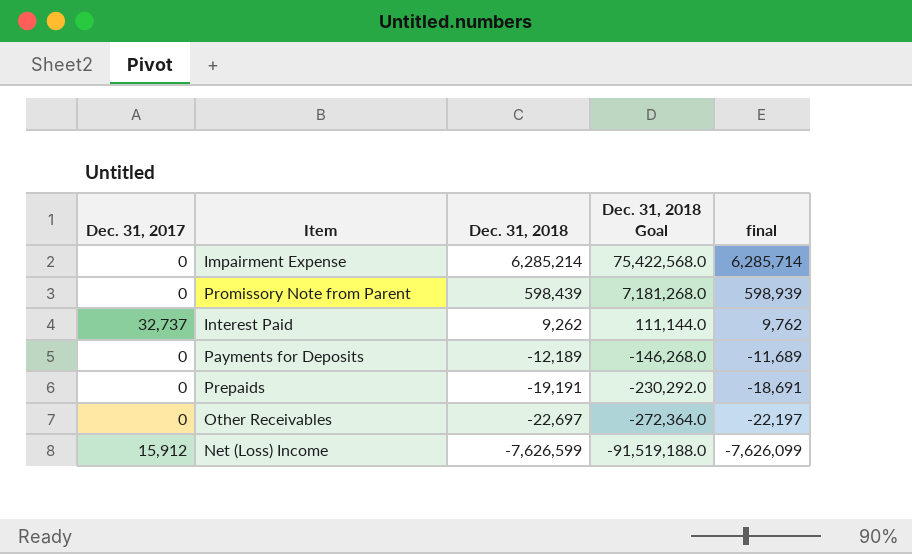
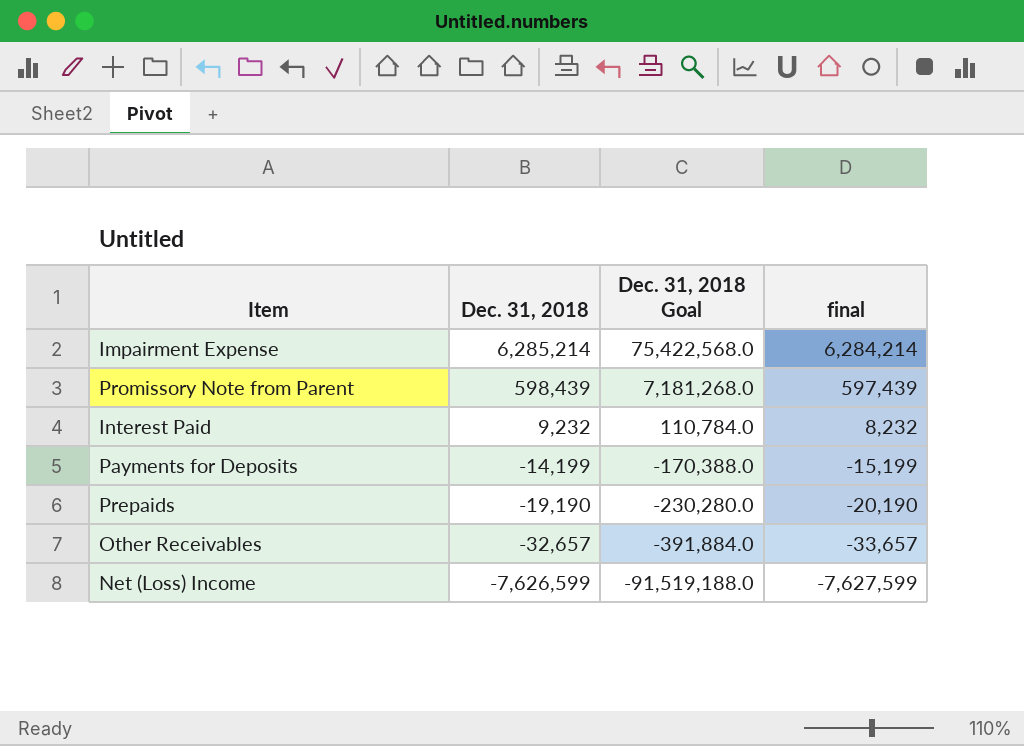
column Dec. 31, 2017 | position: 1 -> none
column final | formula: [Dec. 31, 2018] + 500 -> [Dec. 31, 2018] - 1000
Interest Paid | Dec. 31, 2018: 9,262 -> 9,232
Interest Paid | Dec. 31, 2018 Goal: 111,144.0 -> 110,784.0
Payments for Deposits | Dec. 31, 2018: -12,189 -> -14,199
Payments for Deposits | Dec. 31, 2018 Goal: -146,268.0 -> -170,388.0
Prepaids | Dec. 31, 2018: -19,191 -> -19,190
Prepaids | Dec. 31, 2018 Goal: -230,292.0 -> -230,280.0
Other Receivables | Dec. 31, 2018: -22,697 -> -32,657
Other Receivables | Dec. 31, 2018 Goal: -272,364.0 -> -391,884.0

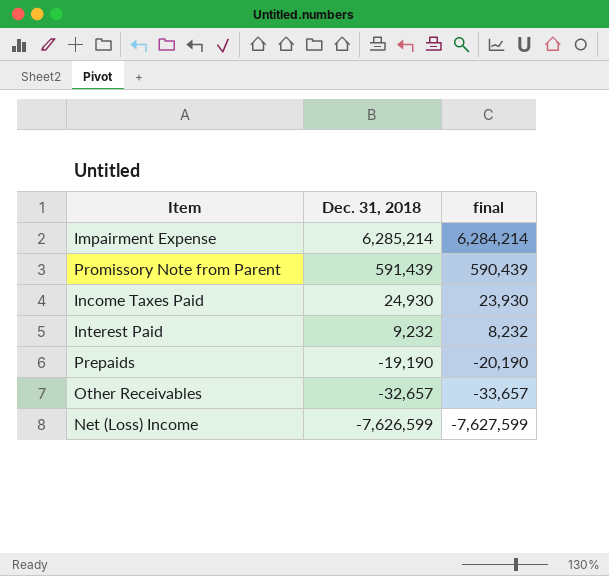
column Dec. 31, 2018 Goal | formula: [Dec. 31, 2018] * 12 -> none
row Payments for Deposits: -14,199 | -170,388.0 | -15,199 -> none
Promissory Note from Parent | Dec. 31, 2018: 598,439 -> 591,439
Promissory Note from Parent | final: 597,439 -> 590,439
row Income Taxes Paid: none -> 24,930 | 23,930

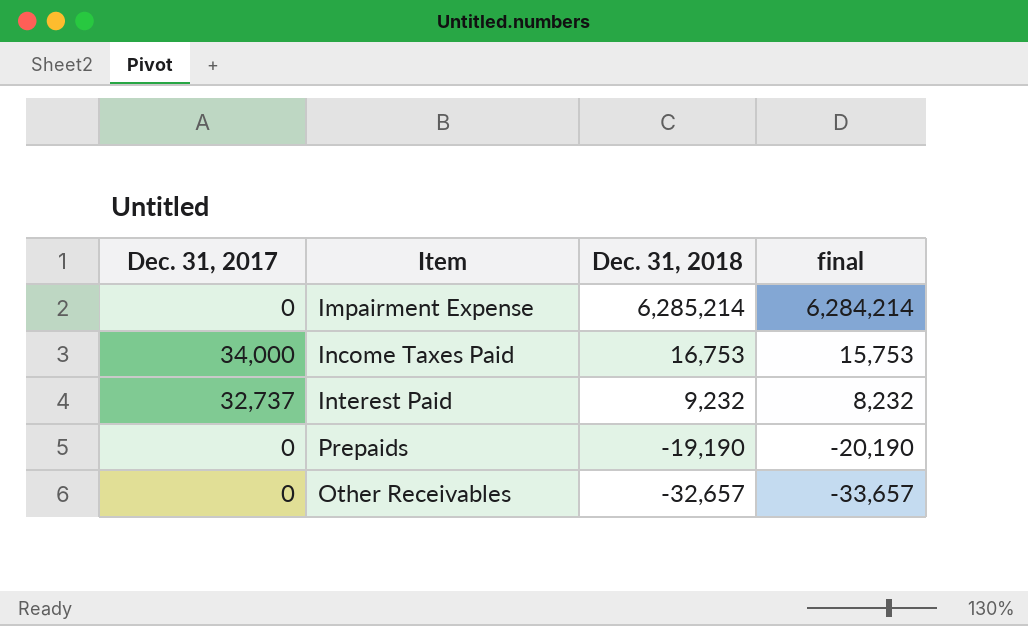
column Dec. 31, 2017 | position: none -> 1
row Promissory Note from Parent: 591,439 | 590,439 -> none
row Net (Loss) Income: -7,626,599 | -7,627,599 -> none
Income Taxes Paid | Dec. 31, 2018: 24,930 -> 16,753
Income Taxes Paid | final: 23,930 -> 15,753

